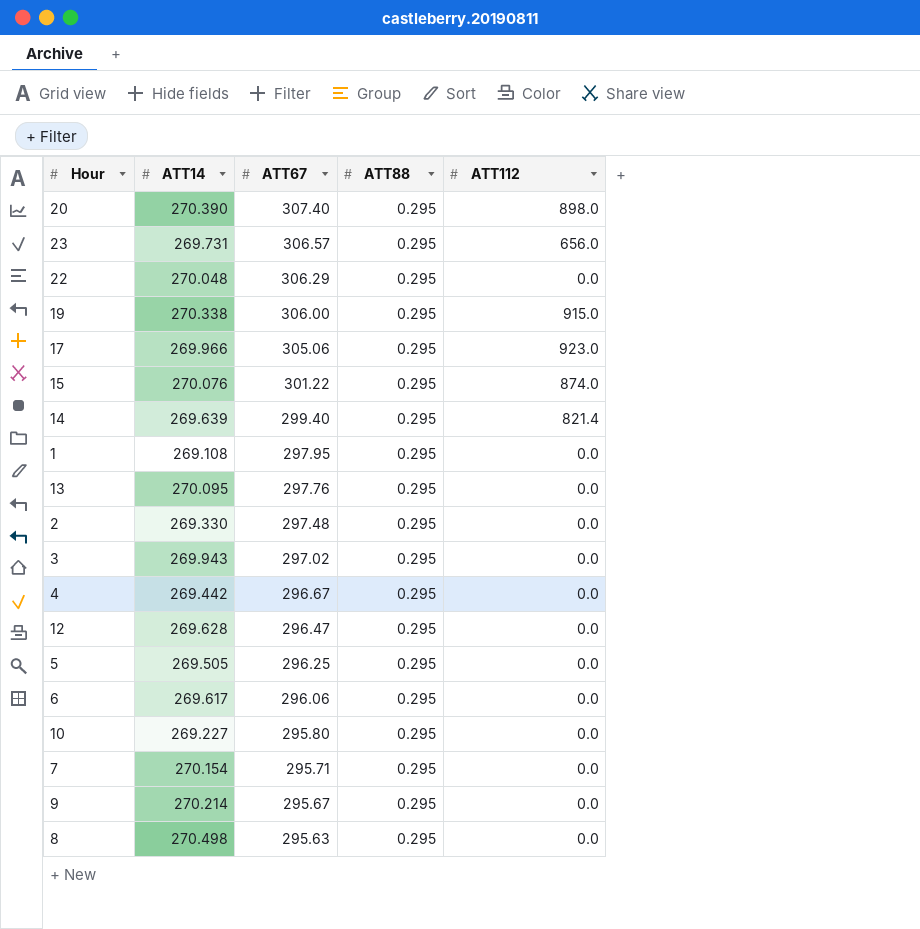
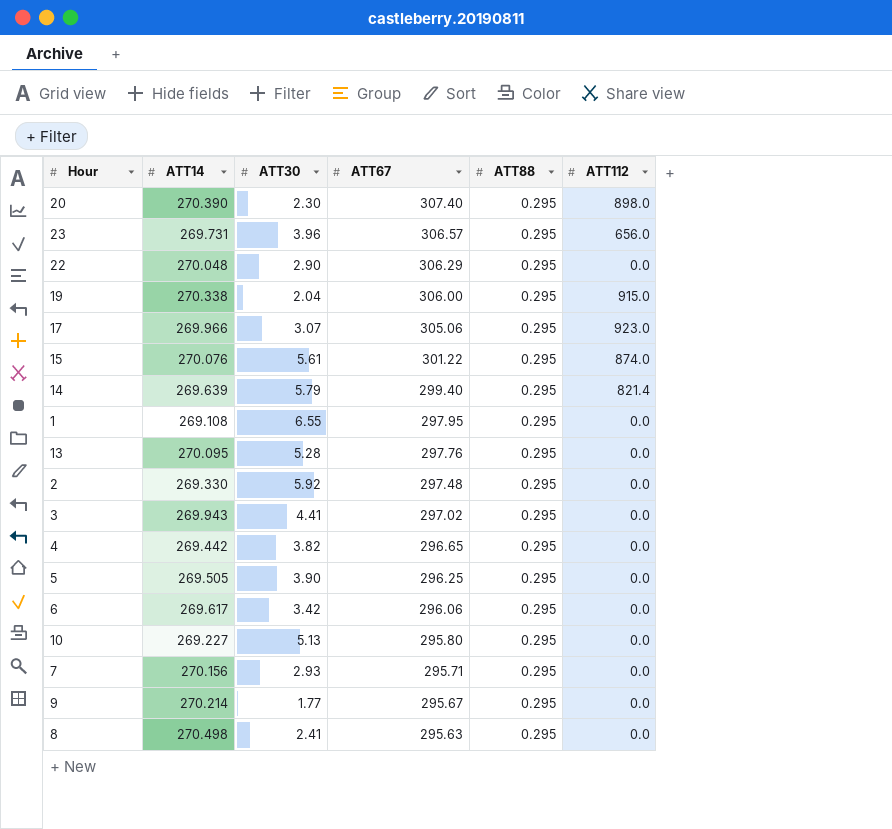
column ATT30 | position: none -> 3
row 12: 269.628 | 296.47 | 0.295 | 0.0 -> none
4 | ATT67: 296.67 -> 296.65
7 | ATT14: 270.154 -> 270.156

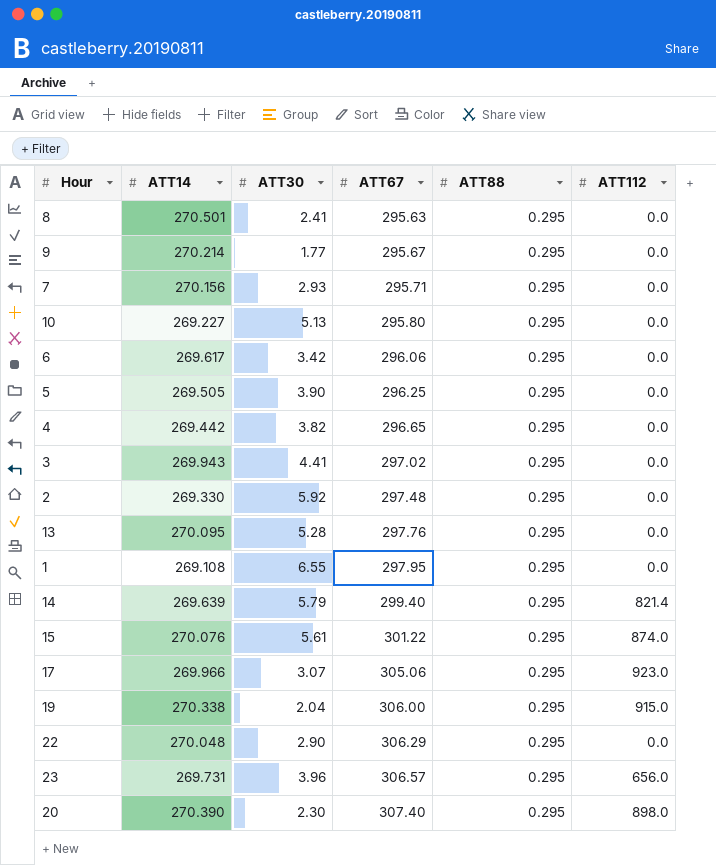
row order: ATT67 descending -> ATT67 ascending
8 | ATT14: 270.498 -> 270.501

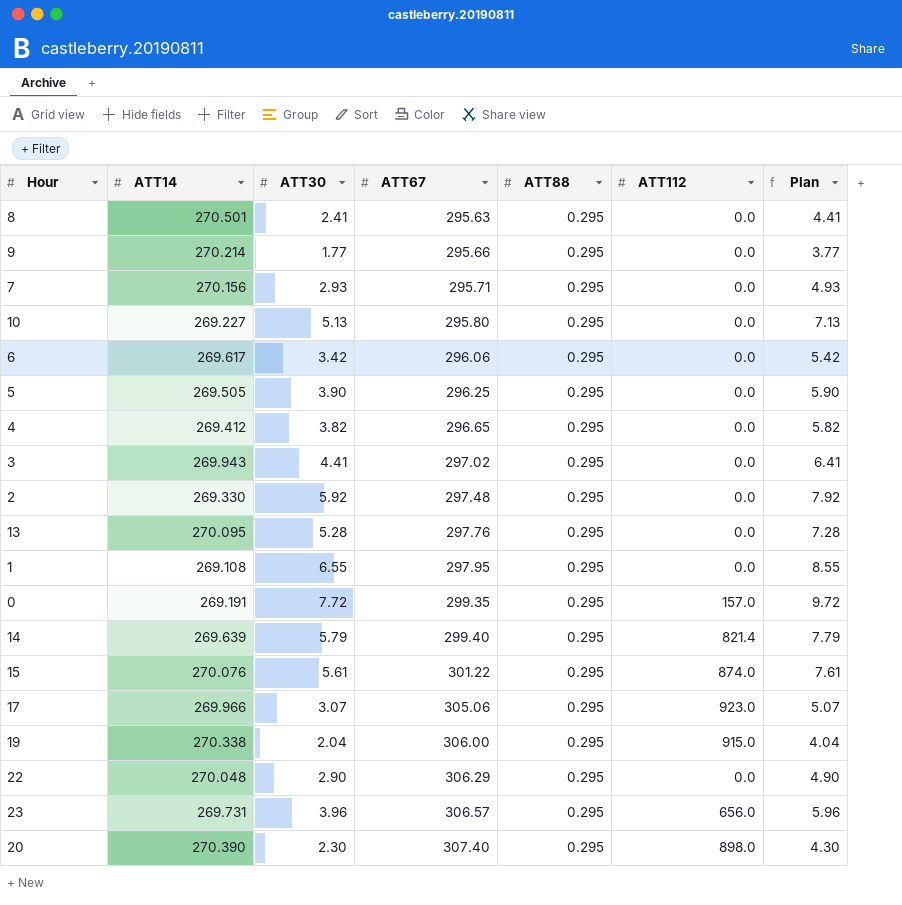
column Plan | formula: none -> [ATT30] + 2
9 | ATT67: 295.67 -> 295.66
4 | ATT14: 269.442 -> 269.412
row 0: none -> 269.191 | 7.72 | 299.35 | 0.295 | 157.0 | 9.72

